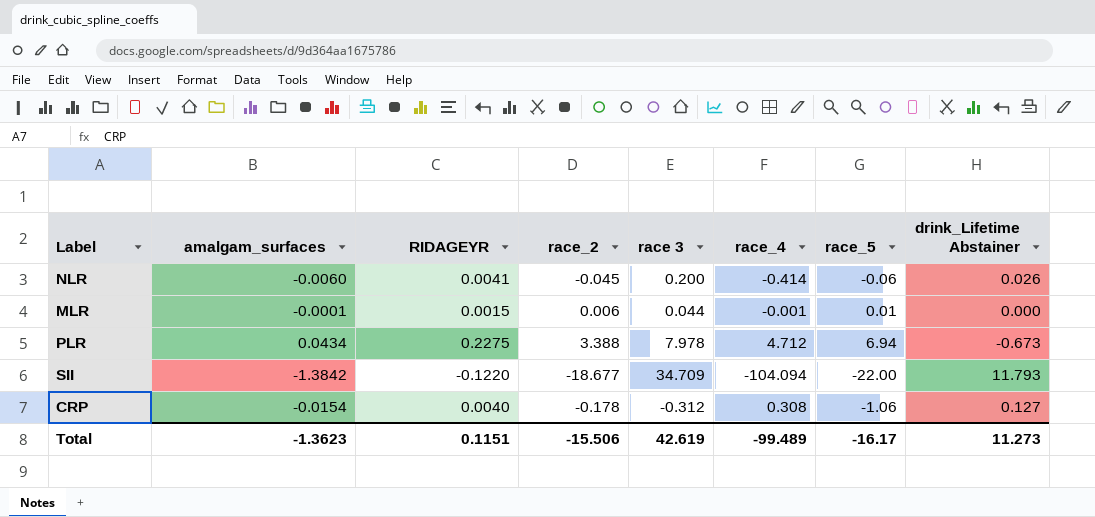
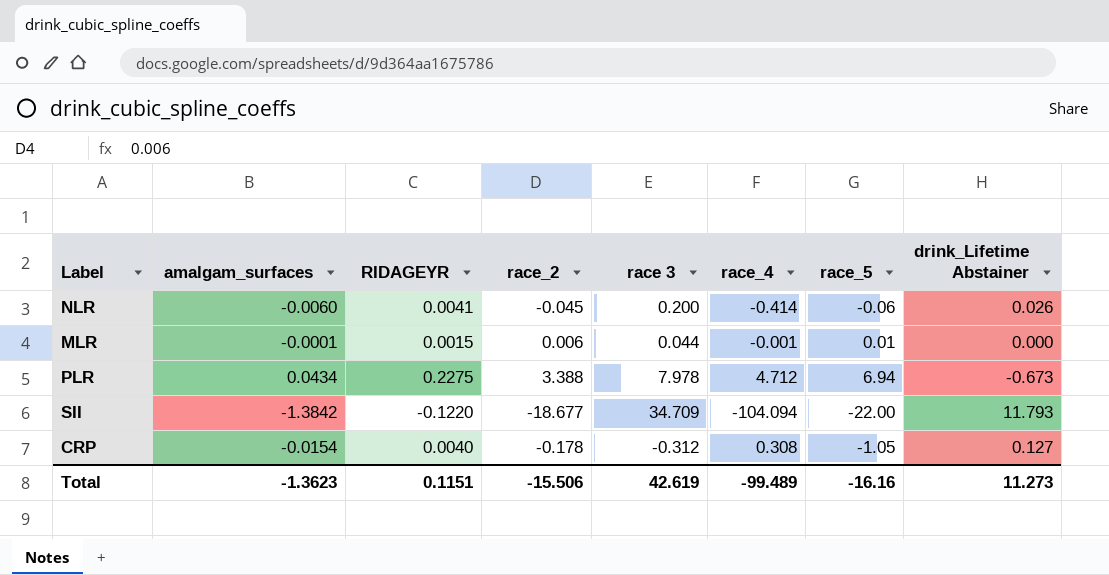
CRP | race_5: -1.06 -> -1.05
Total | race_5: -16.17 -> -16.16

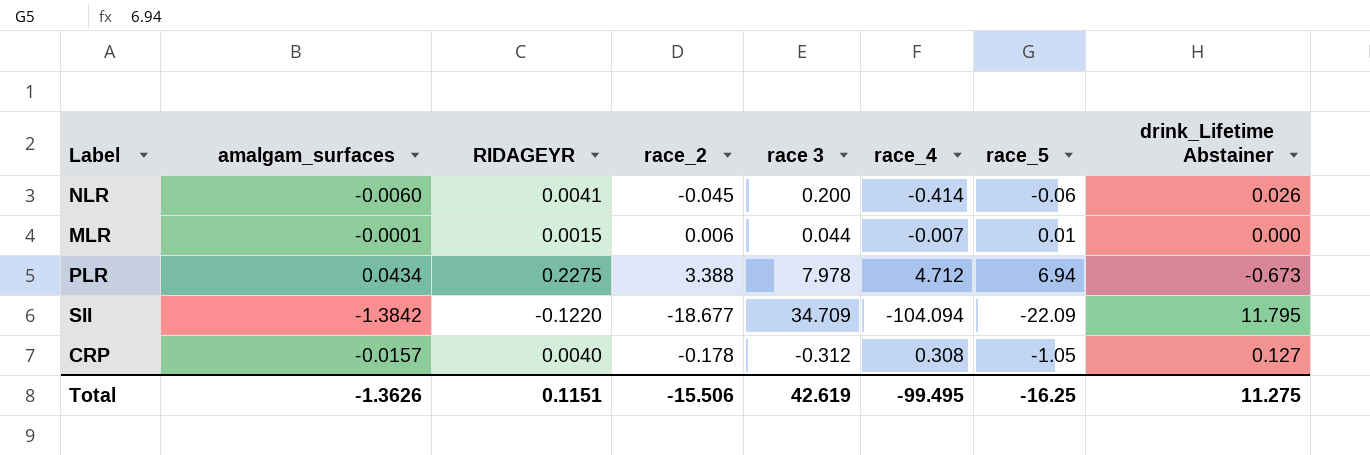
MLR | race_4: -0.001 -> -0.007
SII | race_5: -22.00 -> -22.09
SII | drink_Lifetime Abstainer: 11.793 -> 11.795
CRP | amalgam_surfaces: -0.0154 -> -0.0157
Total | amalgam_surfaces: -1.3623 -> -1.3626
Total | race_4: -99.489 -> -99.495
Total | race_5: -16.16 -> -16.25
Total | drink_Lifetime Abstainer: 11.273 -> 11.275

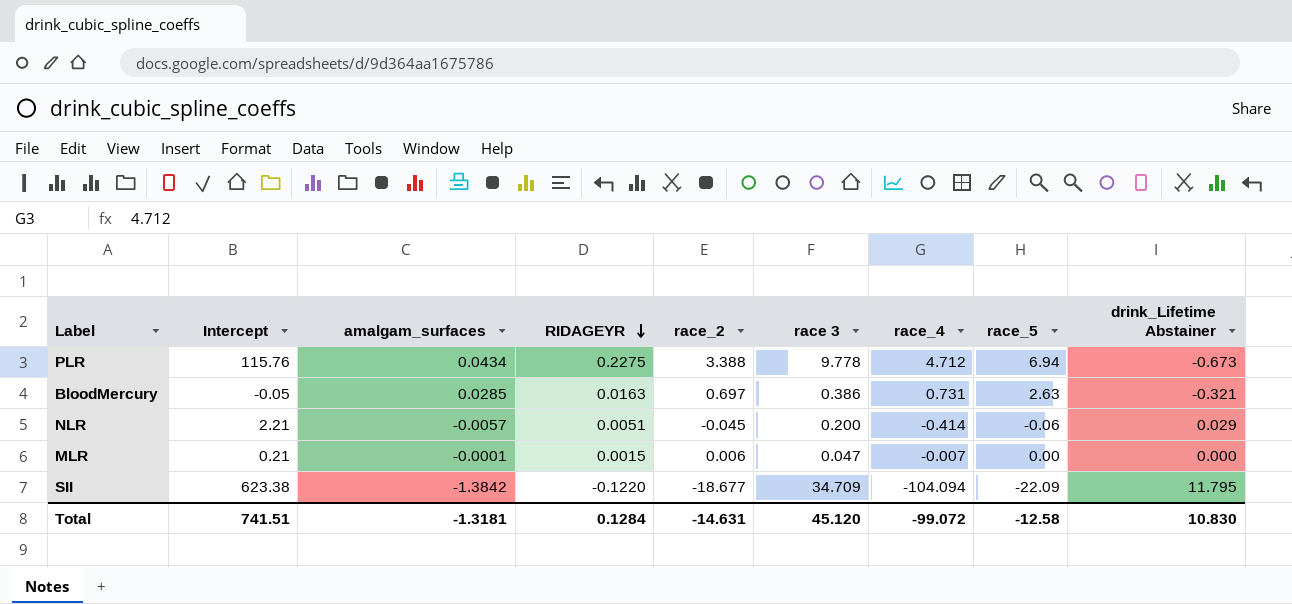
row order: none -> RIDAGEYR descending
column Intercept | position: none -> 2
row CRP: -0.0157 | 0.0040 | -0.178 | -0.312 | 0.308 | -1.05 | 0.127 -> none
PLR | race 3: 7.978 -> 9.778
row BloodMercury: none -> -0.05 | 0.0285 | 0.0163 | 0.697 | 0.386 | 0.731 | 2.63 | -0.321
NLR | amalgam_surfaces: -0.0060 -> -0.0057
NLR | RIDAGEYR: 0.0041 -> 0.0051
NLR | drink_Lifetime Abstainer: 0.026 -> 0.029
MLR | race 3: 0.044 -> 0.047
MLR | race_5: 0.01 -> 0.00
Total | amalgam_surfaces: -1.3626 -> -1.3181
Total | RIDAGEYR: 0.1151 -> 0.1284
Total | race_2: -15.506 -> -14.631
Total | race 3: 42.619 -> 45.120
Total | race_4: -99.495 -> -99.072
Total | race_5: -16.25 -> -12.58
Total | drink_Lifetime Abstainer: 11.275 -> 10.830

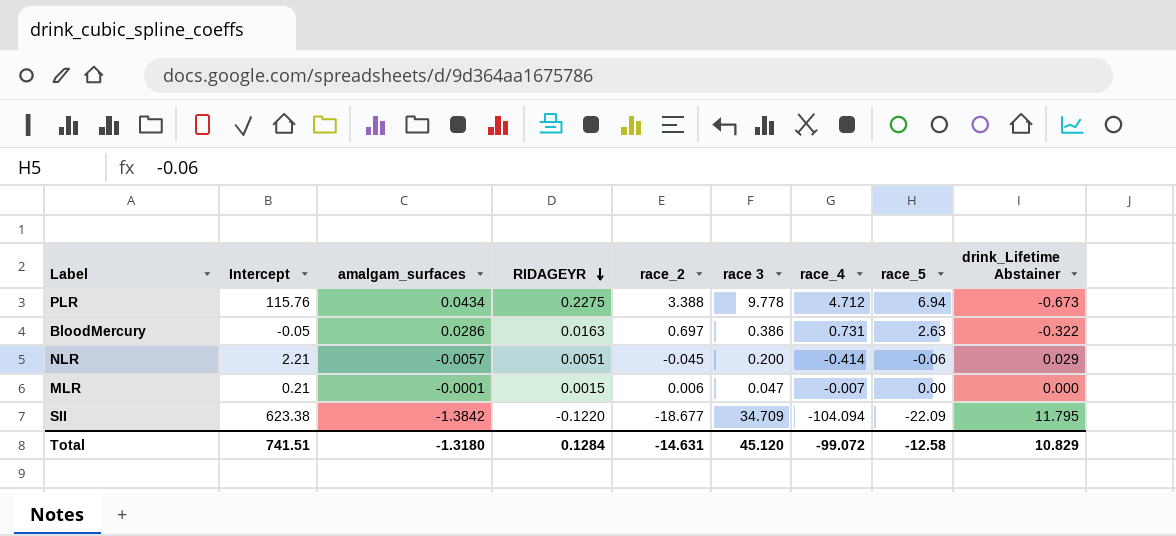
BloodMercury | amalgam_surfaces: 0.0285 -> 0.0286
BloodMercury | drink_Lifetime Abstainer: -0.321 -> -0.322
Total | amalgam_surfaces: -1.3181 -> -1.3180
Total | drink_Lifetime Abstainer: 10.830 -> 10.829

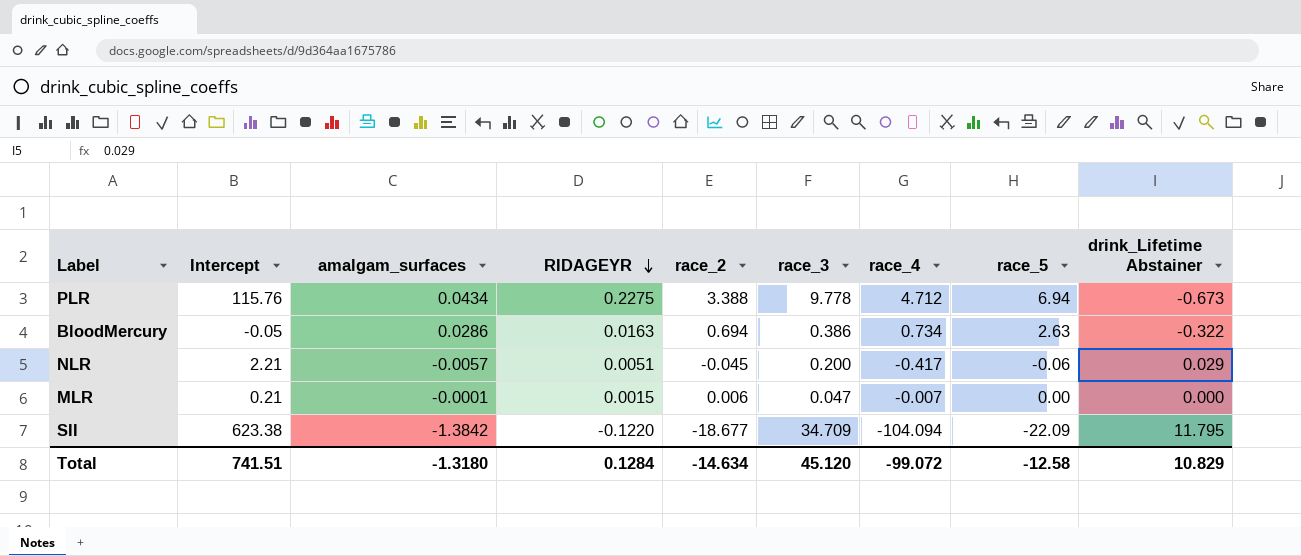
column name: race 3 -> race_3
BloodMercury | race_2: 0.697 -> 0.694
BloodMercury | race_4: 0.731 -> 0.734
NLR | race_4: -0.414 -> -0.417
Total | race_2: -14.631 -> -14.634

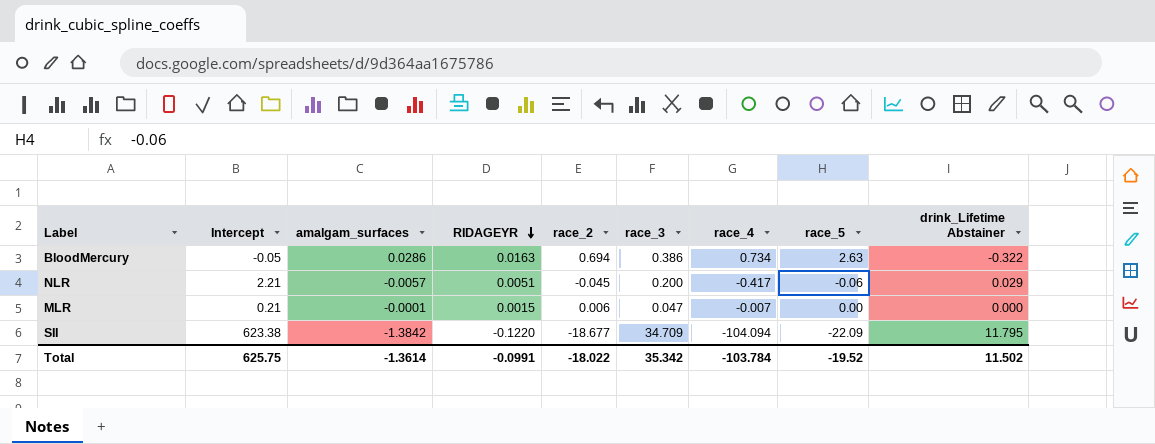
row PLR: 115.76 | 0.0434 | 0.2275 | 3.388 | 9.778 | 4.712 | 6.94 | -0.673 -> none
Total | Intercept: 741.51 -> 625.75
Total | amalgam_surfaces: -1.3180 -> -1.3614
Total | RIDAGEYR: 0.1284 -> -0.0991
Total | race_2: -14.634 -> -18.022
Total | race_3: 45.120 -> 35.342
Total | race_4: -99.072 -> -103.784
Total | race_5: -12.58 -> -19.52
Total | drink_Lifetime Abstainer: 10.829 -> 11.502

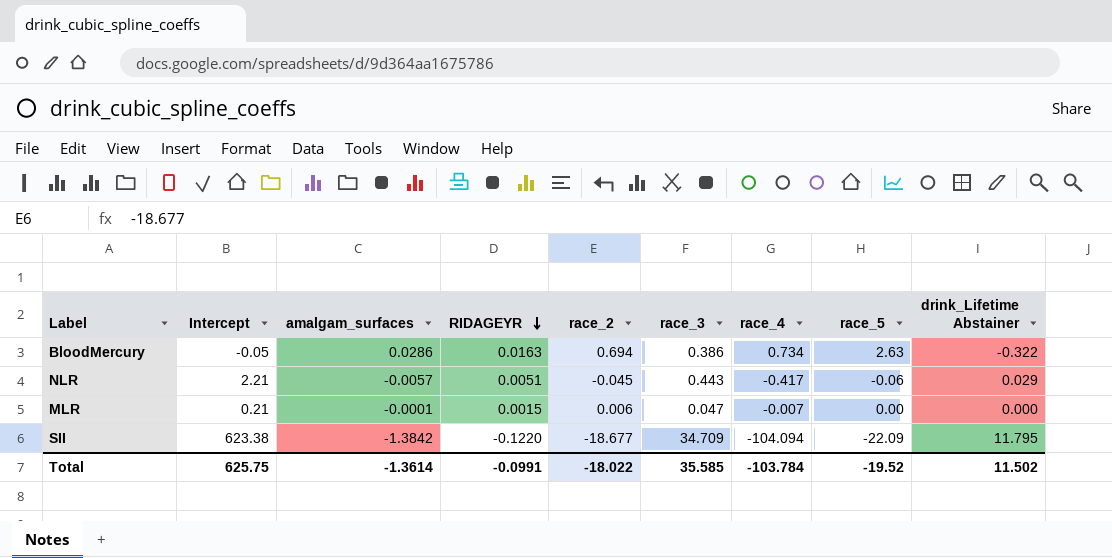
NLR | race_3: 0.200 -> 0.443
Total | race_3: 35.342 -> 35.585

